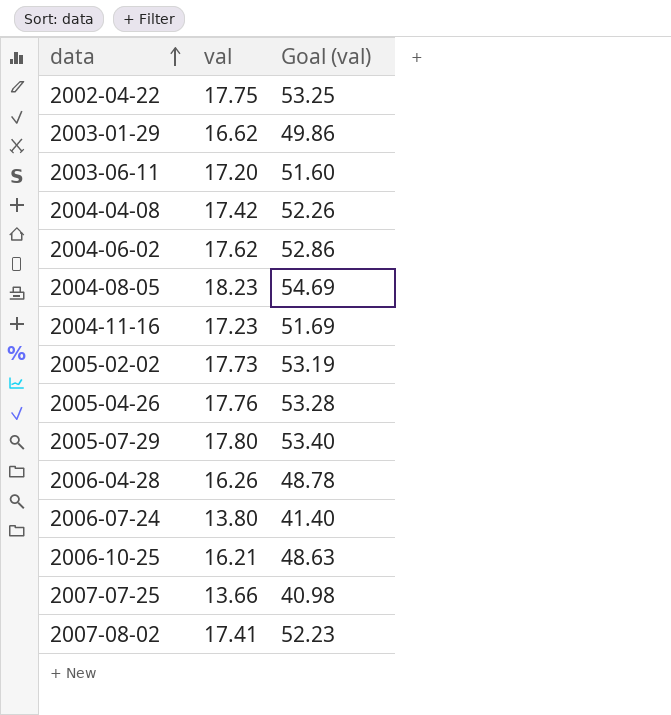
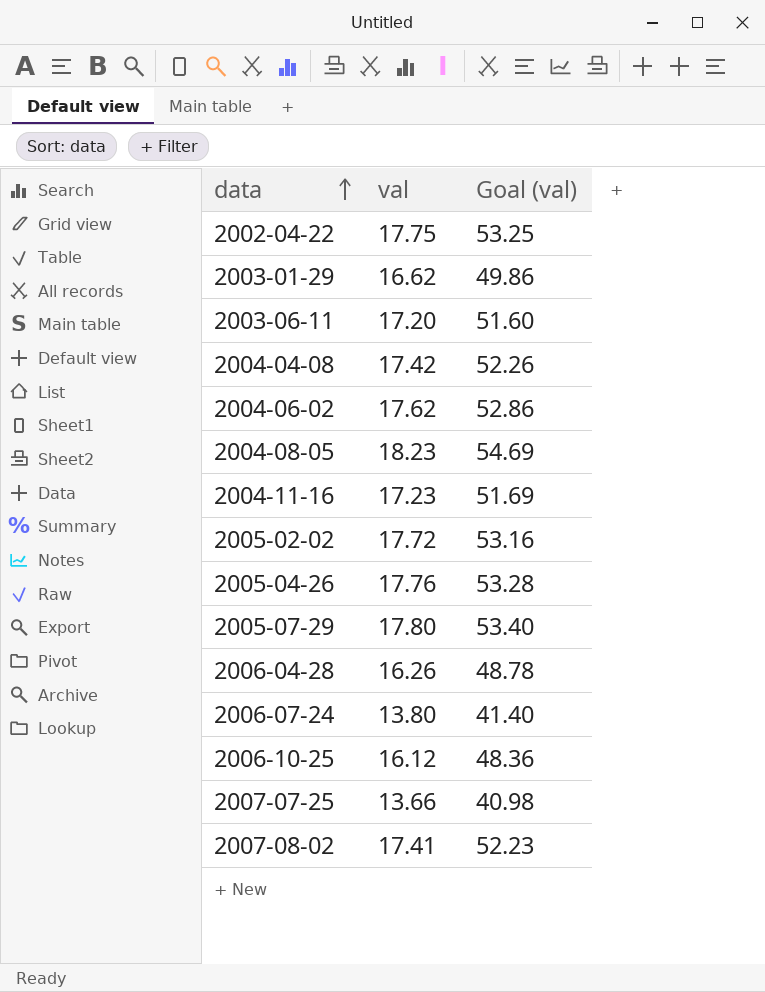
2005-02-02 | val: 17.73 -> 17.72
2005-02-02 | Goal (val): 53.19 -> 53.16
2006-10-25 | val: 16.21 -> 16.12
2006-10-25 | Goal (val): 48.63 -> 48.36

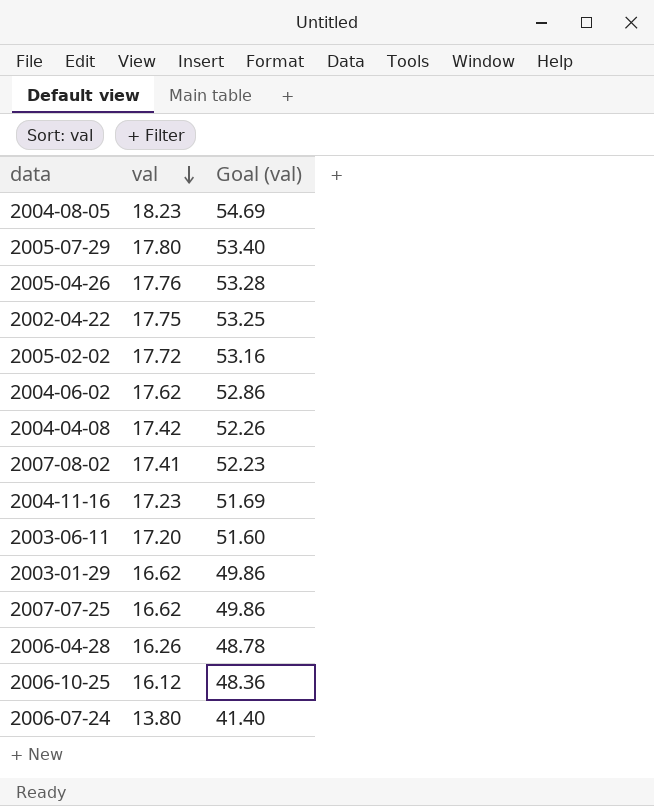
row order: data ascending -> val descending
2007-07-25 | val: 13.66 -> 16.62
2007-07-25 | Goal (val): 40.98 -> 49.86

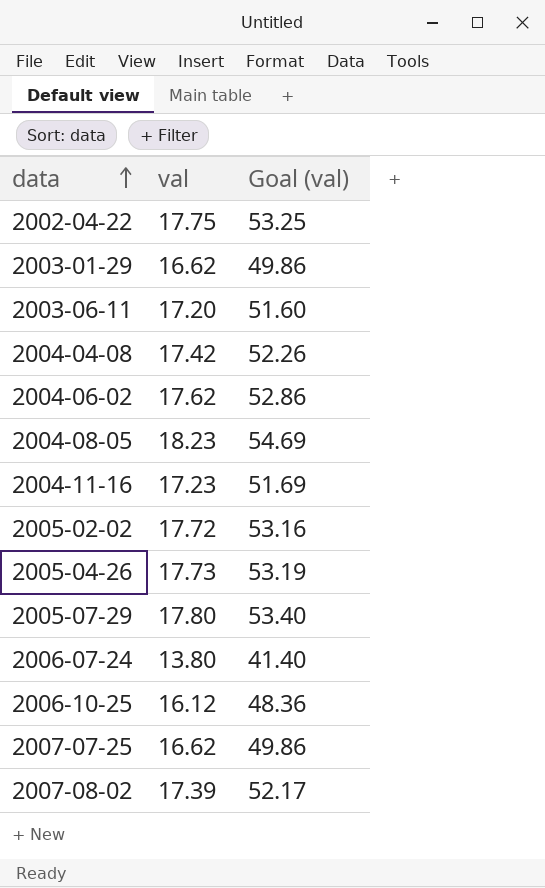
row order: val descending -> data ascending
row 2006-04-28: 16.26 | 48.78 -> none
2005-04-26 | val: 17.76 -> 17.73
2005-04-26 | Goal (val): 53.28 -> 53.19
2007-08-02 | val: 17.41 -> 17.39
2007-08-02 | Goal (val): 52.23 -> 52.17

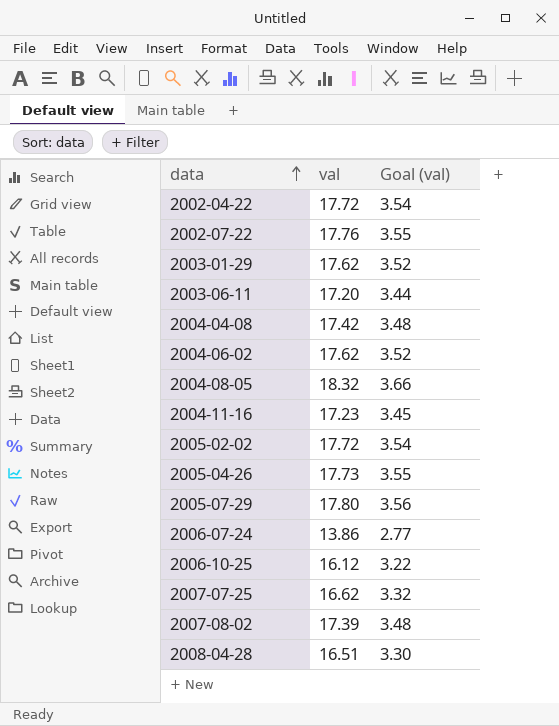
column Goal (val) | formula: [val] * 3 -> [val] * 0.2
2002-04-22 | val: 17.75 -> 17.72
row 2002-07-22: none -> 17.76 | 3.55
2003-01-29 | val: 16.62 -> 17.62
2004-08-05 | val: 18.23 -> 18.32
2006-07-24 | val: 13.80 -> 13.86
row 2008-04-28: none -> 16.51 | 3.30

